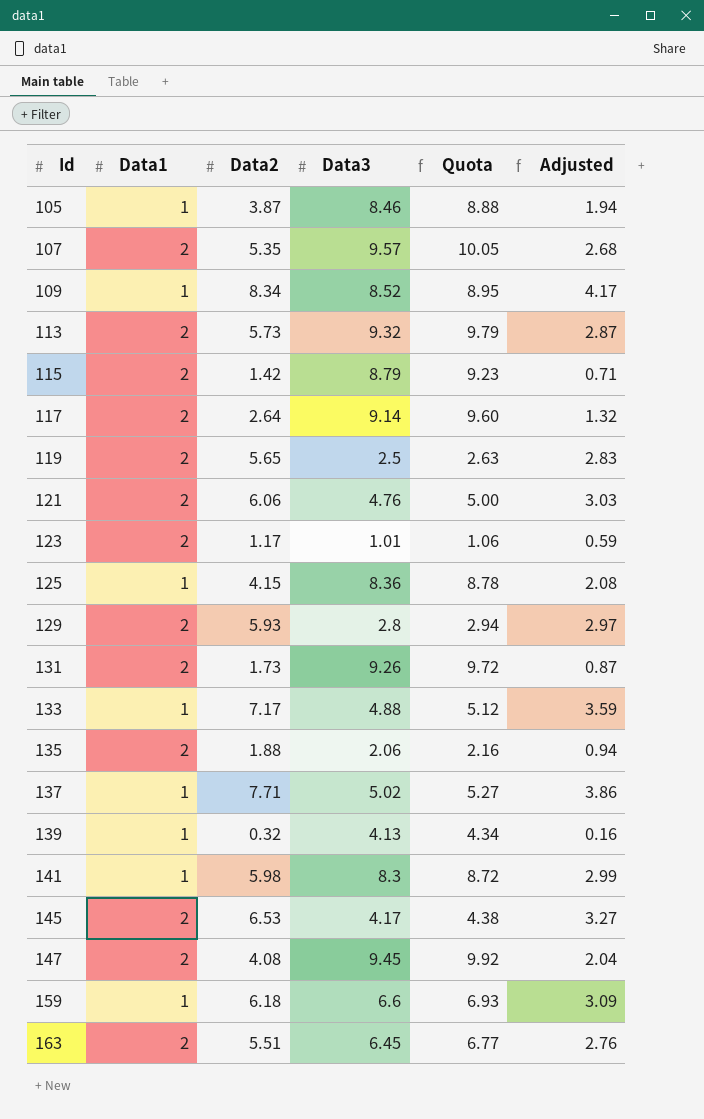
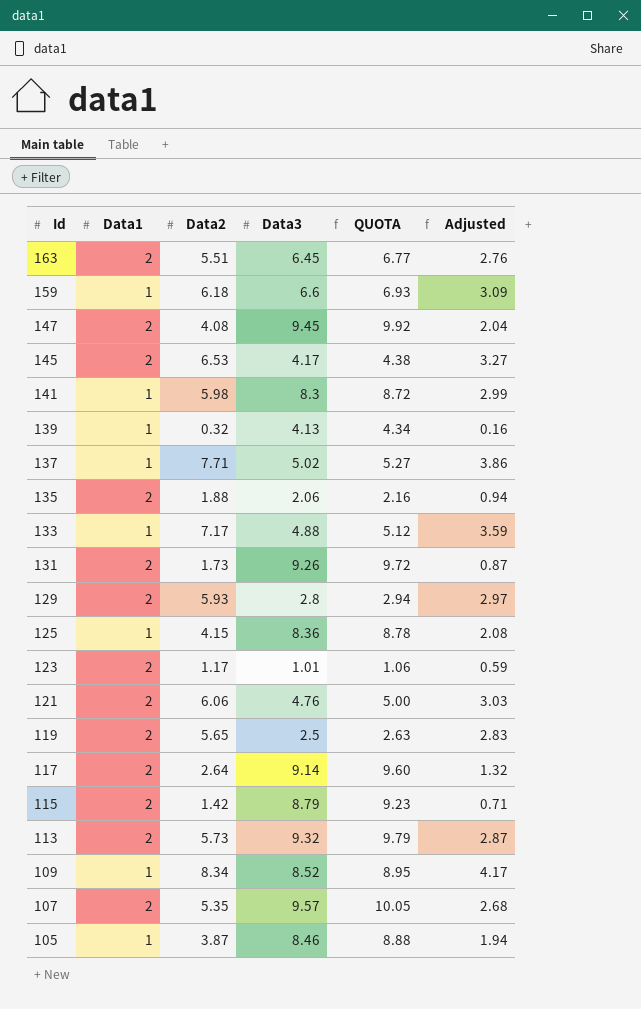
row order: Id ascending -> Id descending
column name: Quota -> QUOTA

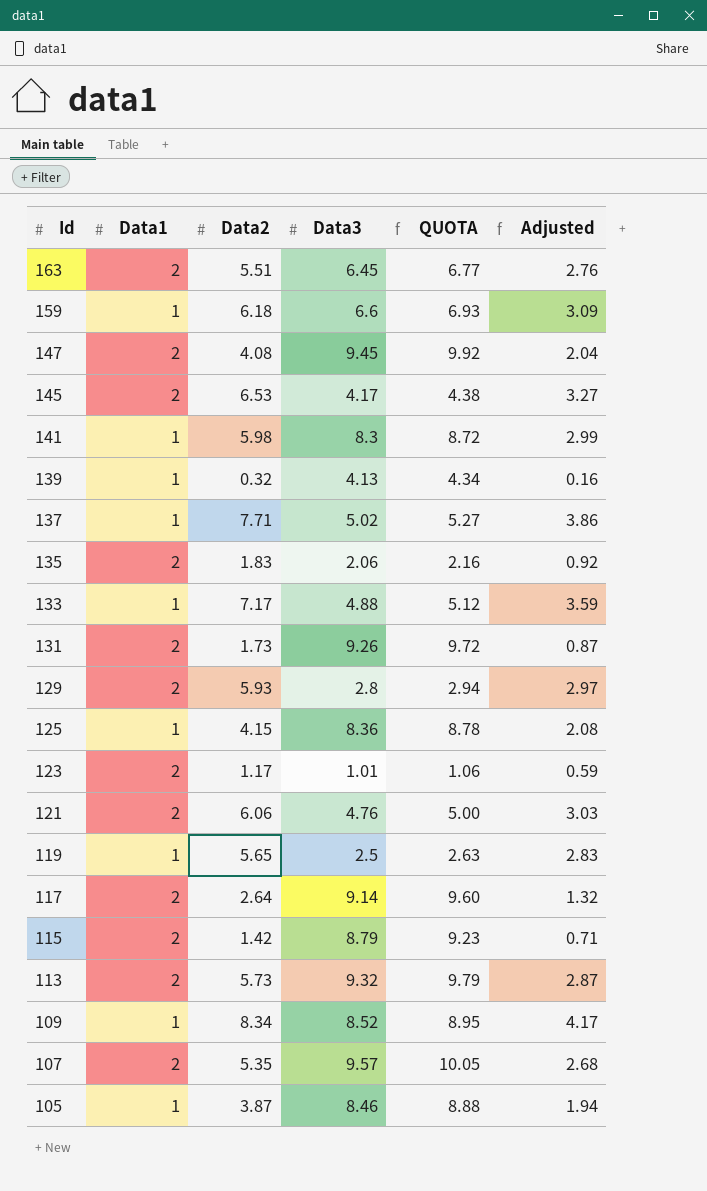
135 | Data2: 1.88 -> 1.83
135 | Adjusted: 0.94 -> 0.92
119 | Data1: 2 -> 1

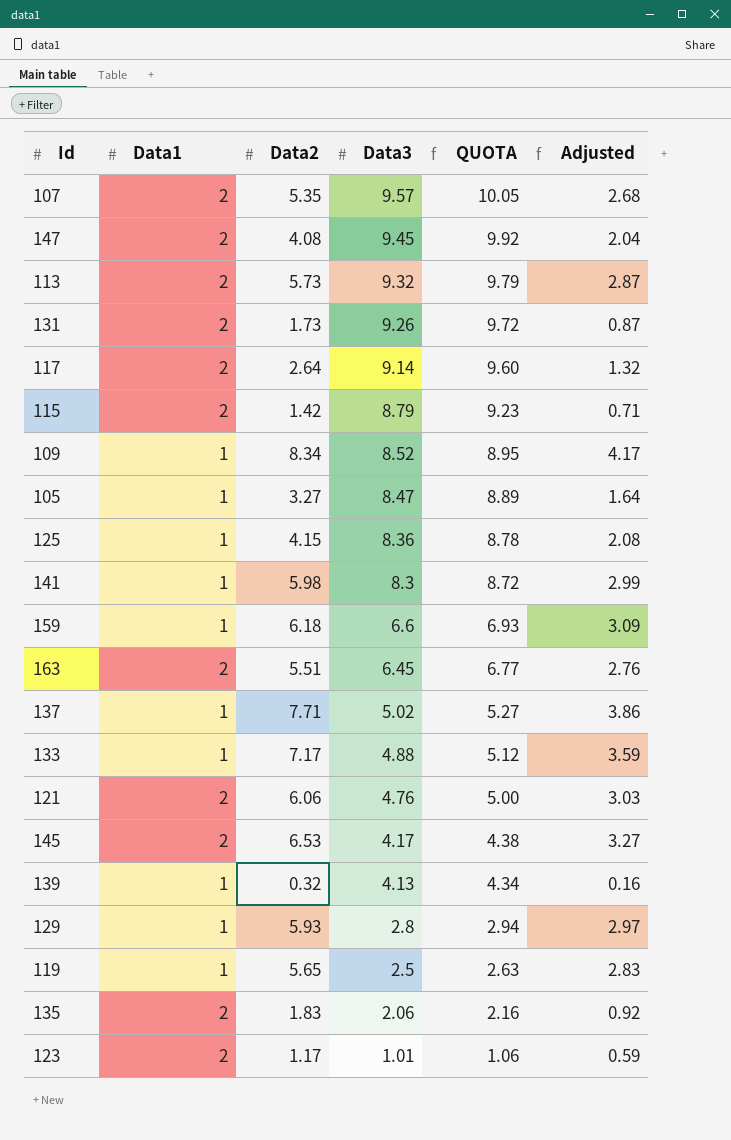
row order: Id descending -> Data3 descending
105 | Data2: 3.87 -> 3.27
105 | Data3: 8.46 -> 8.47
105 | QUOTA: 8.88 -> 8.89
105 | Adjusted: 1.94 -> 1.64
129 | Data1: 2 -> 1

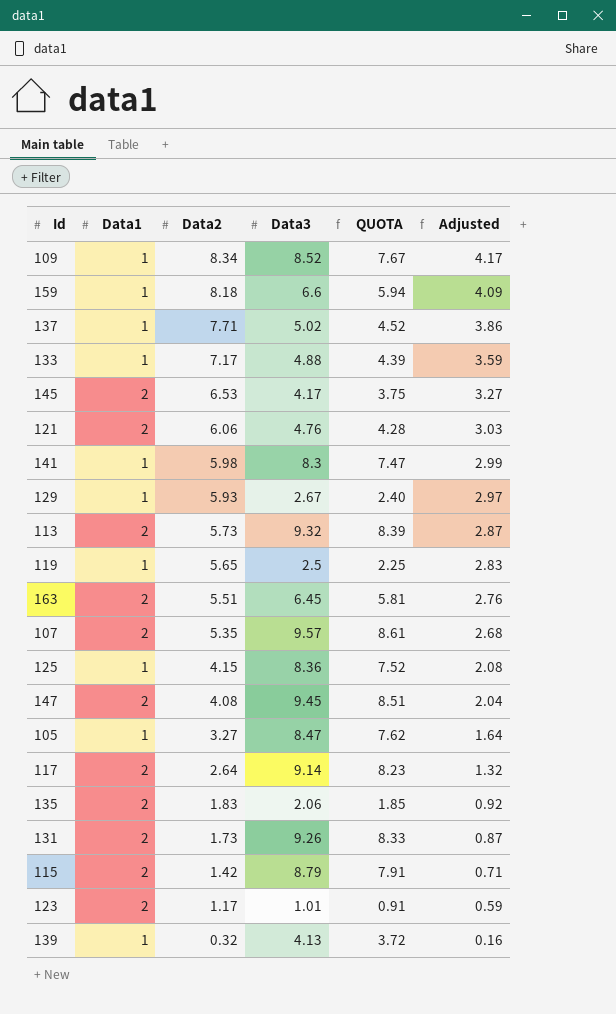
row order: Data3 descending -> Data2 descending
column QUOTA | formula: [Data3] * 1.05 -> [Data3] * 0.9
159 | Data2: 6.18 -> 8.18
159 | Adjusted: 3.09 -> 4.09
129 | Data3: 2.8 -> 2.67

